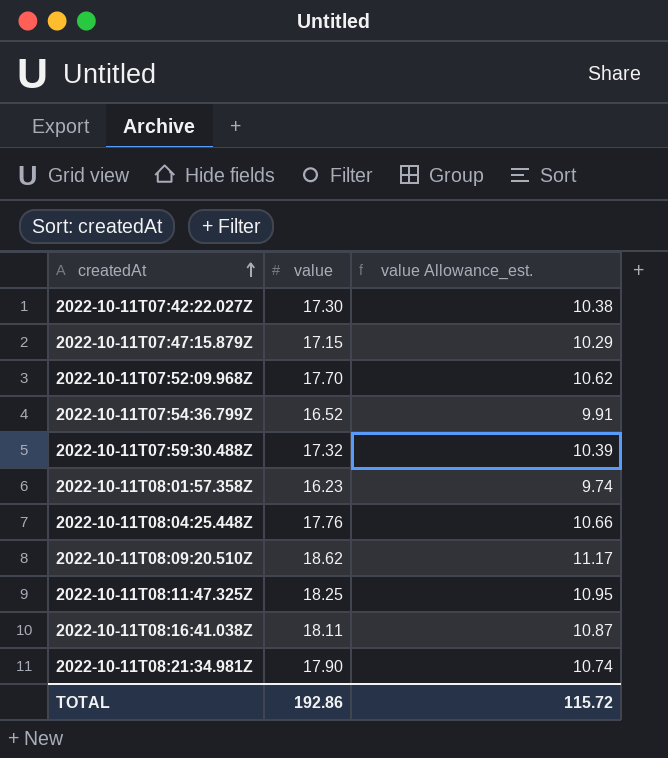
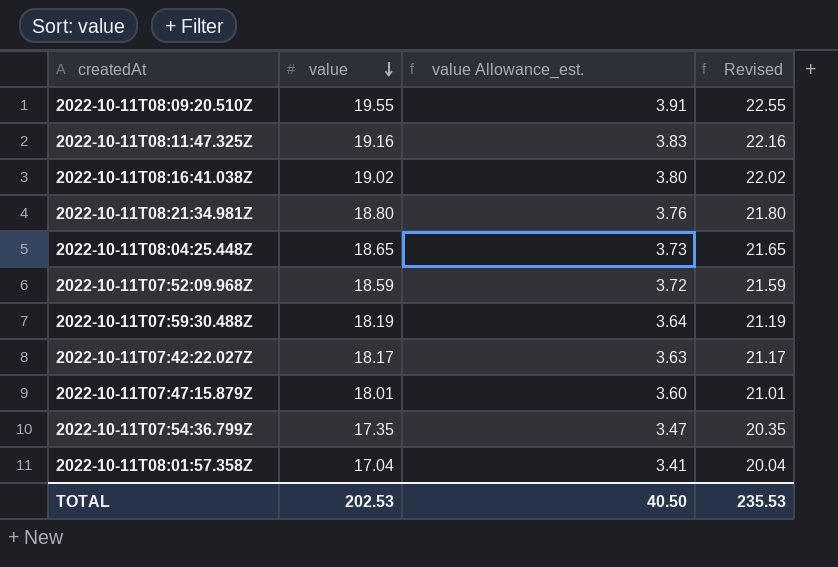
row order: createdAt ascending -> value descending
column value Allowance_est. | formula: [value] * 0.6 -> [value] * 0.2
column Revised | formula: none -> [value] + 3
2022-10-11T08:09:20.510Z | value: 18.62 -> 19.55
2022-10-11T08:11:47.325Z | value: 18.25 -> 19.16
2022-10-11T08:16:41.038Z | value: 18.11 -> 19.02
2022-10-11T08:21:34.981Z | value: 17.90 -> 18.80
2022-10-11T08:04:25.448Z | value: 17.76 -> 18.65
2022-10-11T07:52:09.968Z | value: 17.70 -> 18.59
2022-10-11T07:59:30.488Z | value: 17.32 -> 18.19
2022-10-11T07:42:22.027Z | value: 17.30 -> 18.17
2022-10-11T07:47:15.879Z | value: 17.15 -> 18.01
2022-10-11T07:54:36.799Z | value: 16.52 -> 17.35
2022-10-11T08:01:57.358Z | value: 16.23 -> 17.04
TOTAL | value: 192.86 -> 202.53
TOTAL | value Allowance_est.: 115.72 -> 40.50

